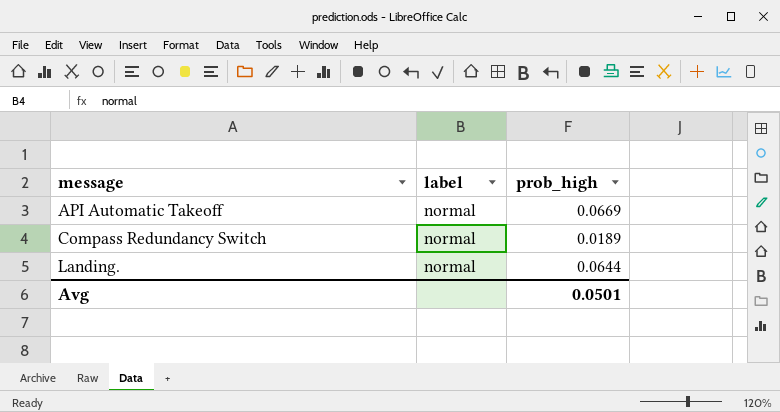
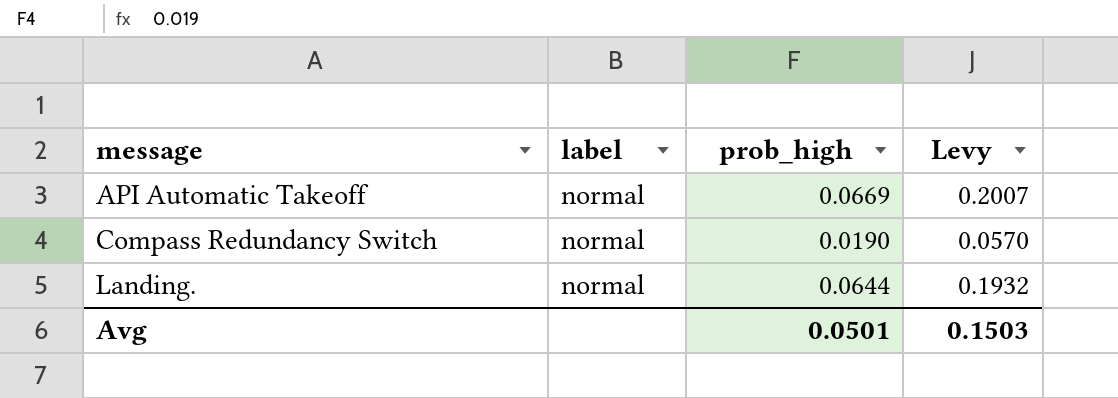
column Levy | formula: none -> [prob_high] * 3
Compass Redundancy Switch | prob_high: 0.0189 -> 0.0190

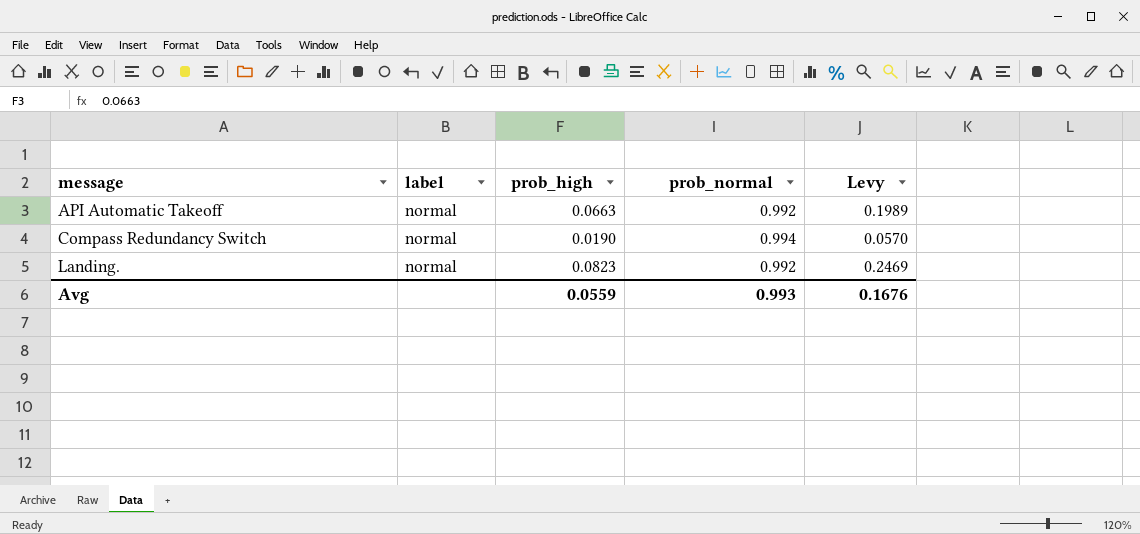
column prob_normal | position: none -> 4
API Automatic Takeoff | prob_high: 0.0669 -> 0.0663
API Automatic Takeoff | Levy: 0.2007 -> 0.1989
Landing. | prob_high: 0.0644 -> 0.0823
Landing. | Levy: 0.1932 -> 0.2469
Avg | prob_high: 0.0501 -> 0.0559
Avg | Levy: 0.1503 -> 0.1676

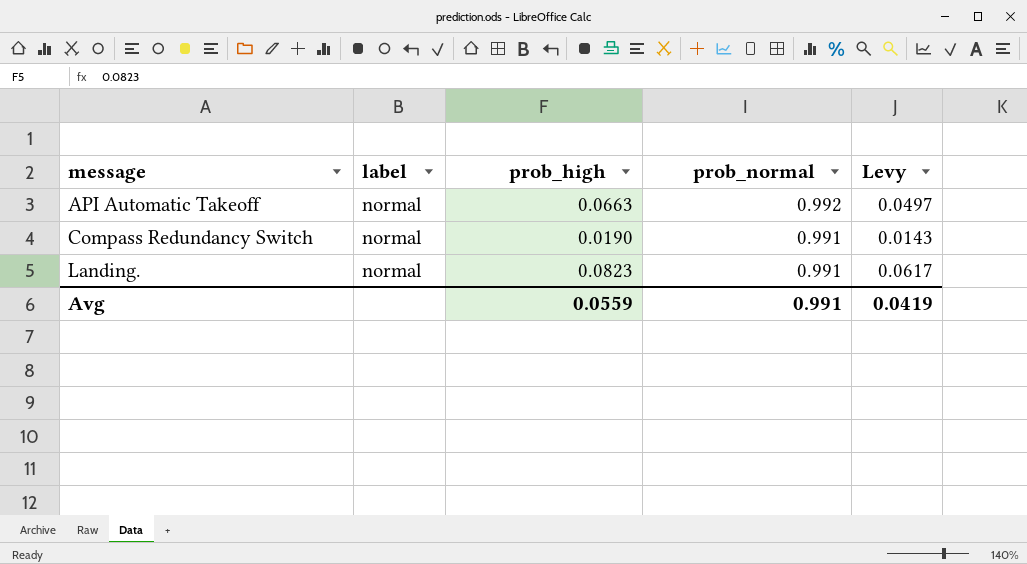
column Levy | formula: [prob_high] * 3 -> [prob_high] * 0.75
Compass Redundancy Switch | prob_normal: 0.994 -> 0.991
Landing. | prob_normal: 0.992 -> 0.991
Avg | prob_normal: 0.993 -> 0.991
Avg | Levy: 0.1676 -> 0.0419

